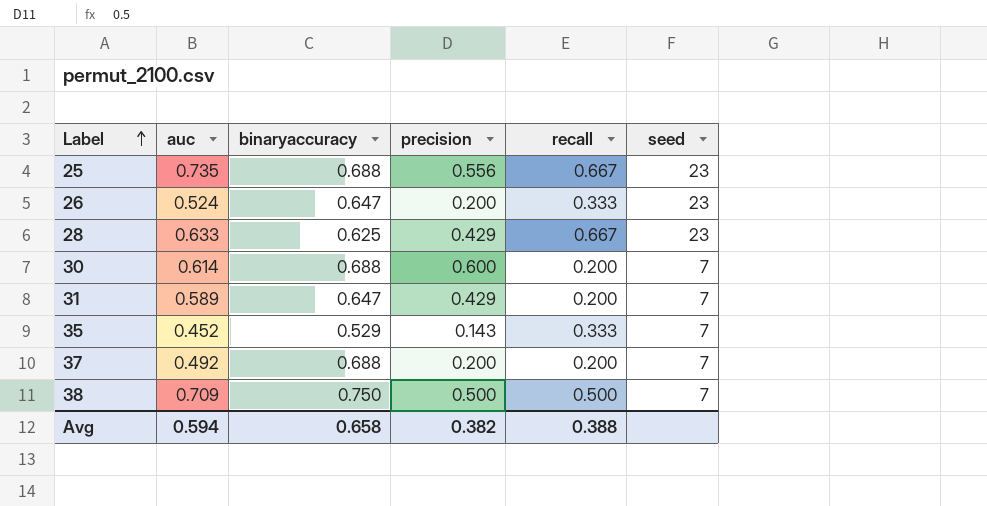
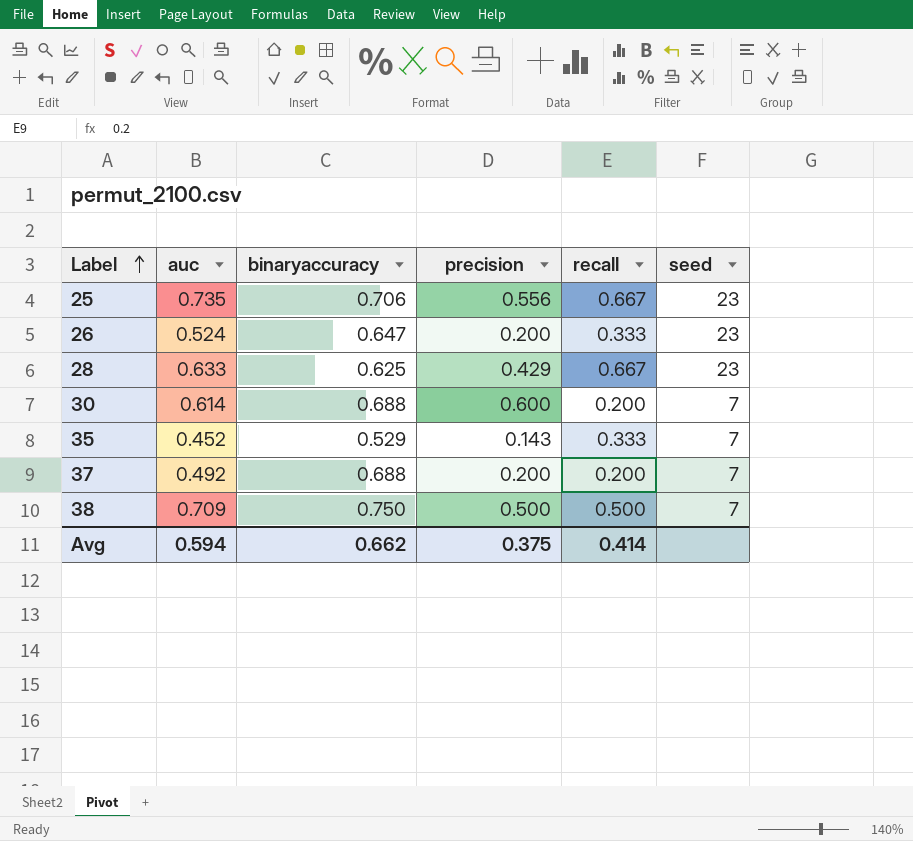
row 31: 0.589 | 0.647 | 0.429 | 0.200 | 7 -> none
25 | binaryaccuracy: 0.688 -> 0.706
Avg | binaryaccuracy: 0.658 -> 0.662
Avg | precision: 0.382 -> 0.375
Avg | recall: 0.388 -> 0.414

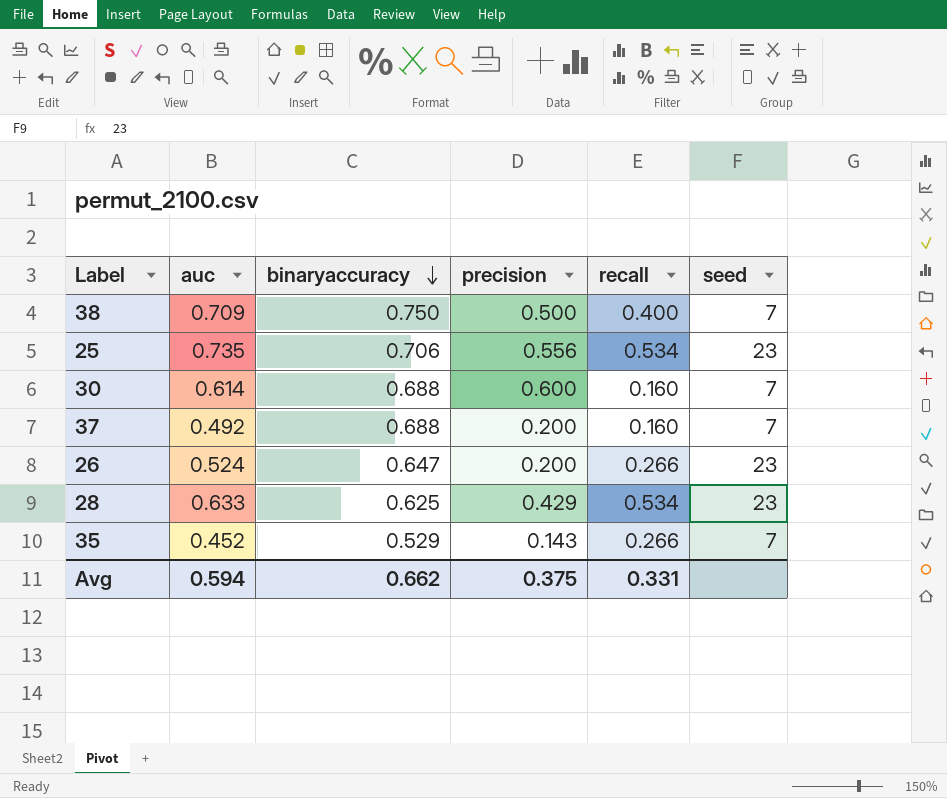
row order: Label ascending -> binaryaccuracy descending
38 | recall: 0.500 -> 0.400
25 | recall: 0.667 -> 0.534
30 | recall: 0.200 -> 0.160
37 | recall: 0.200 -> 0.160
26 | recall: 0.333 -> 0.266
28 | recall: 0.667 -> 0.534
35 | recall: 0.333 -> 0.266
Avg | recall: 0.414 -> 0.331

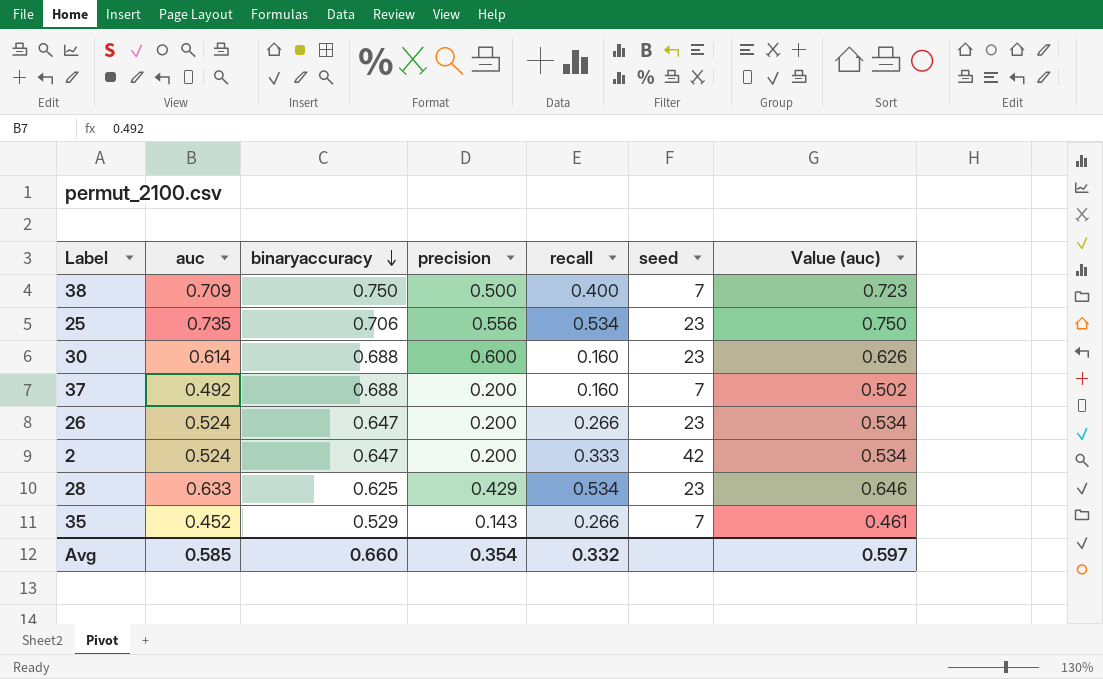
column Value (auc) | formula: none -> [auc] * 1.02
30 | seed: 7 -> 23
row 2: none -> 0.524 | 0.647 | 0.200 | 0.333 | 42 | 0.534
Avg | auc: 0.594 -> 0.585
Avg | binaryaccuracy: 0.662 -> 0.660
Avg | precision: 0.375 -> 0.354
Avg | recall: 0.331 -> 0.332

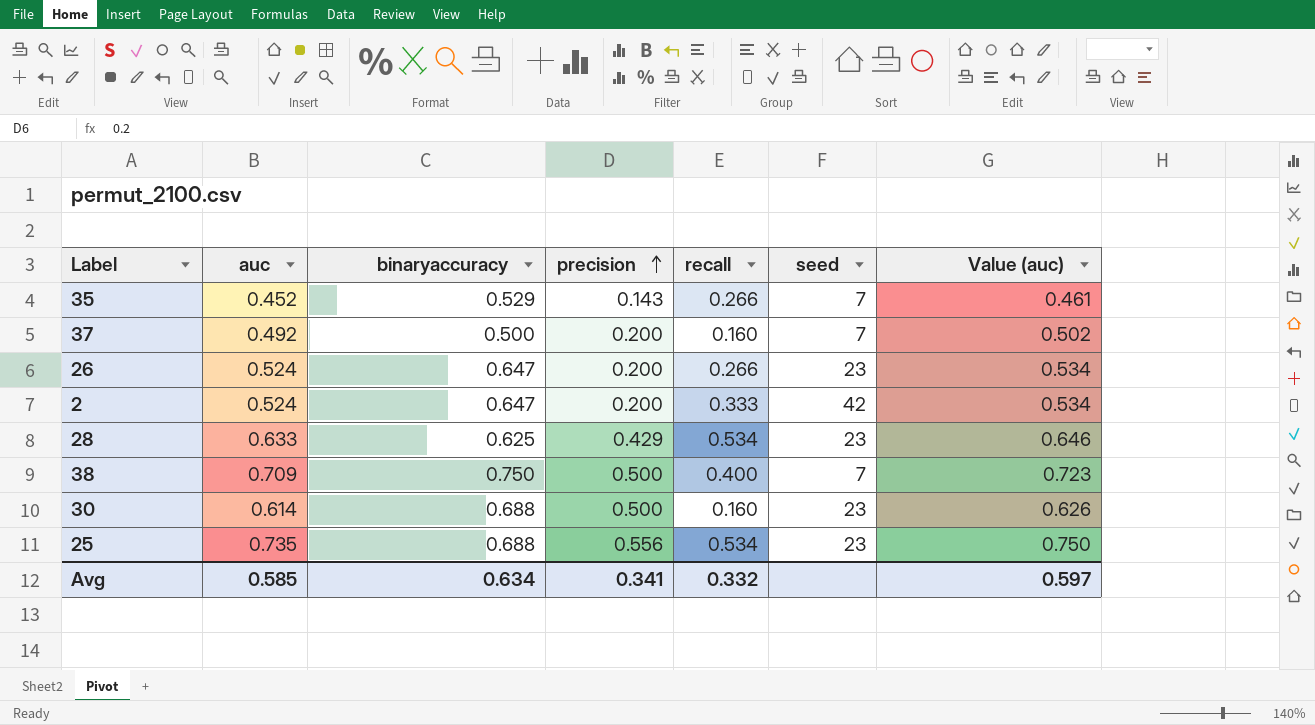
row order: binaryaccuracy descending -> precision ascending
37 | binaryaccuracy: 0.688 -> 0.500
30 | precision: 0.600 -> 0.500
25 | binaryaccuracy: 0.706 -> 0.688
Avg | binaryaccuracy: 0.660 -> 0.634
Avg | precision: 0.354 -> 0.341

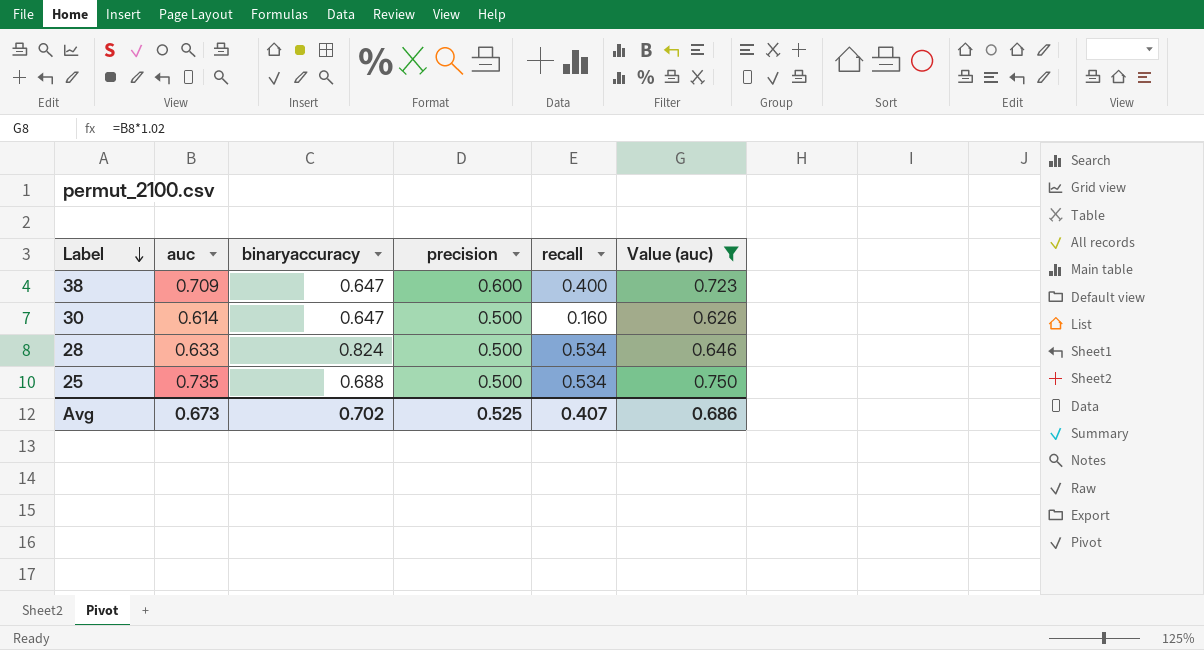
filter: none -> Value (auc) >= 0.626
row order: precision ascending -> Label descending
column seed | position: 6 -> none
38 | binaryaccuracy: 0.750 -> 0.647
38 | precision: 0.500 -> 0.600
30 | binaryaccuracy: 0.688 -> 0.647
28 | binaryaccuracy: 0.625 -> 0.824
28 | precision: 0.429 -> 0.500
25 | precision: 0.556 -> 0.500
Avg | auc: 0.585 -> 0.673
Avg | binaryaccuracy: 0.634 -> 0.702
Avg | precision: 0.341 -> 0.525
Avg | recall: 0.332 -> 0.407
Avg | Value (auc): 0.597 -> 0.686

